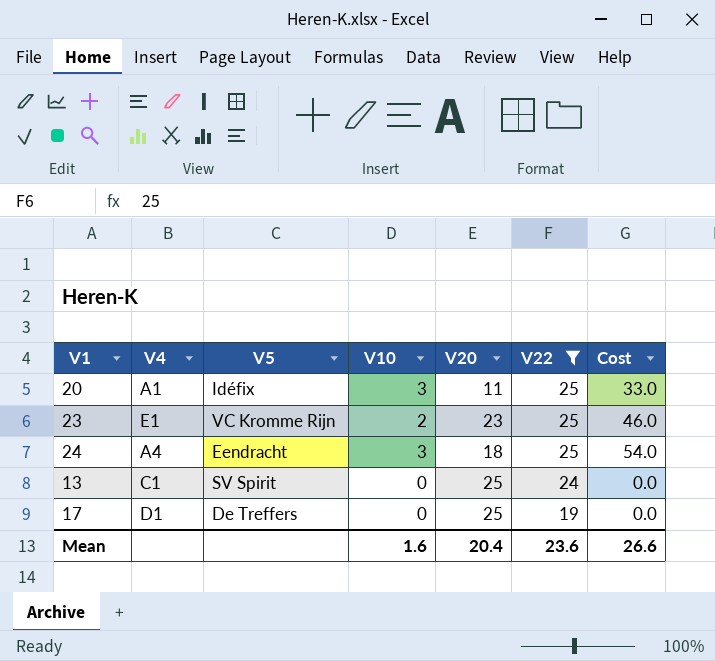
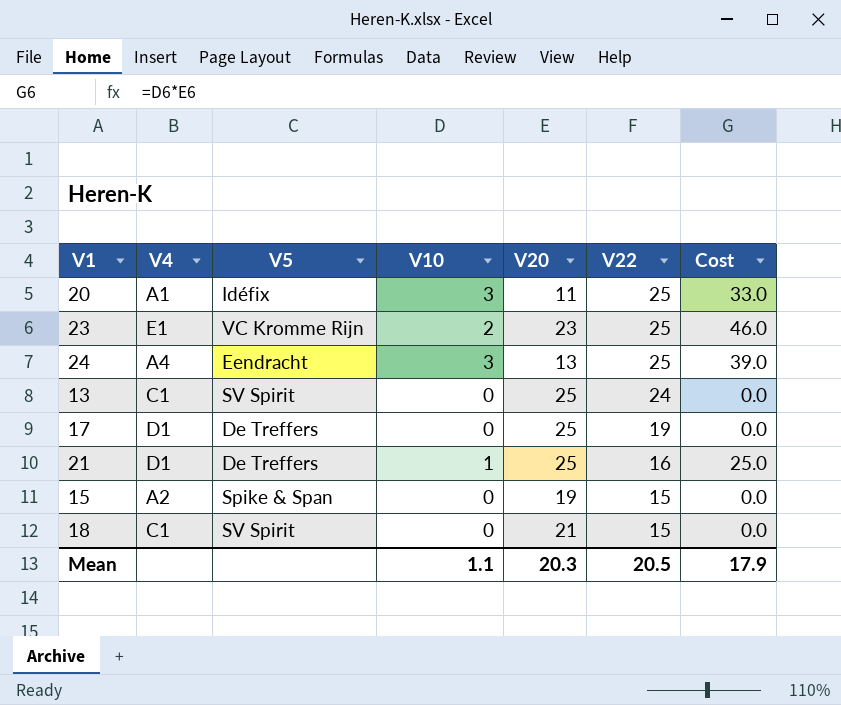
filter: V22 >= 19 -> none
24 | V20: 18 -> 13
24 | Cost: 54.0 -> 39.0
Mean | V10: 1.6 -> 1.1
Mean | V20: 20.4 -> 20.3
Mean | V22: 23.6 -> 20.5
Mean | Cost: 26.6 -> 17.9

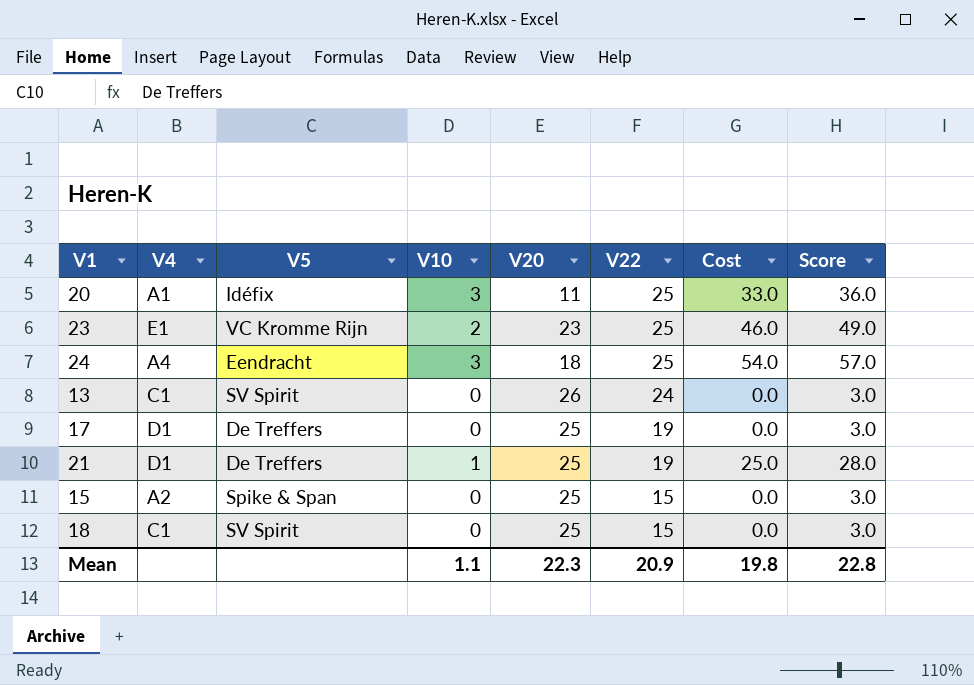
column Score | formula: none -> [Cost] + 3
24 | V20: 13 -> 18
24 | Cost: 39.0 -> 54.0
13 | V20: 25 -> 26
21 | V22: 16 -> 19
15 | V20: 19 -> 25
18 | V20: 21 -> 25
Mean | V20: 20.3 -> 22.3
Mean | V22: 20.5 -> 20.9
Mean | Cost: 17.9 -> 19.8

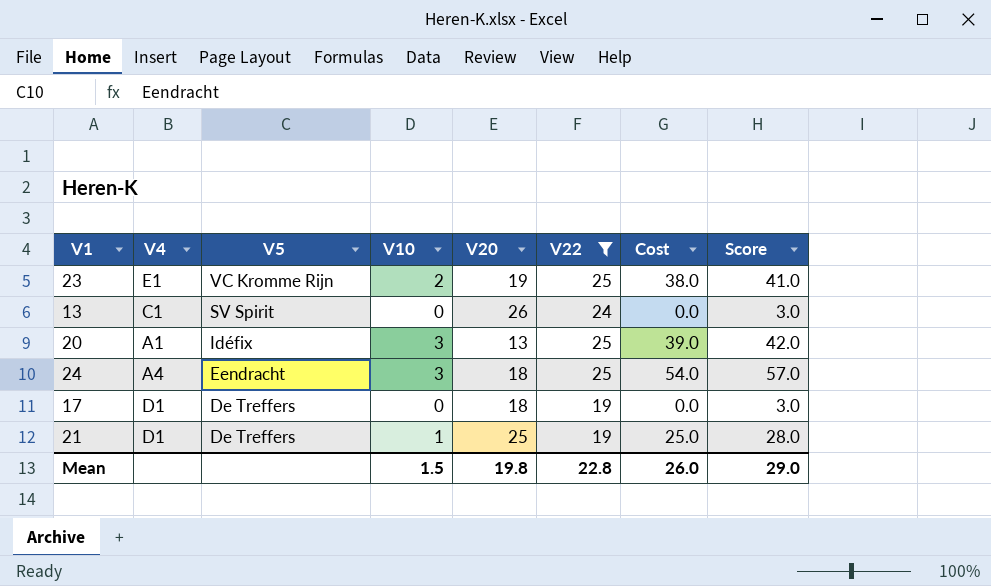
filter: none -> V22 != 15
row order: V22 descending -> V5 descending
23 | V20: 23 -> 19
23 | Cost: 46.0 -> 38.0
23 | Score: 49.0 -> 41.0
20 | V20: 11 -> 13
20 | Cost: 33.0 -> 39.0
20 | Score: 36.0 -> 42.0
17 | V20: 25 -> 18
Mean | V10: 1.1 -> 1.5
Mean | V20: 22.3 -> 19.8
Mean | V22: 20.9 -> 22.8
Mean | Cost: 19.8 -> 26.0
Mean | Score: 22.8 -> 29.0

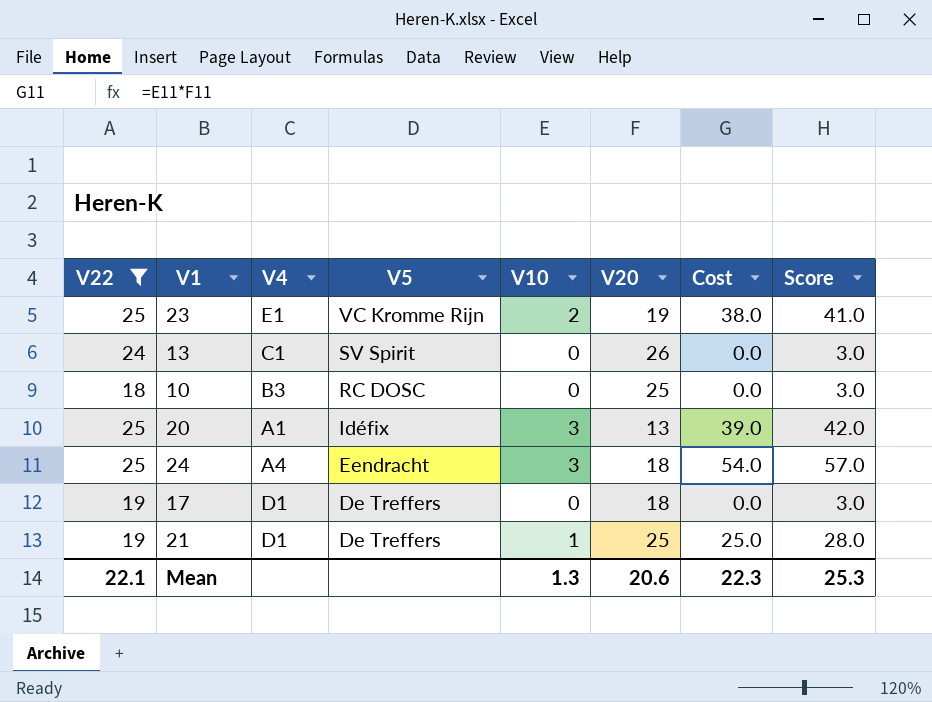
column V22 | position: 6 -> 1
row 10: none -> 18 | B3 | RC DOSC | 0 | 25 | 0.0 | 3.0
Mean | V22: 22.8 -> 22.1
Mean | V10: 1.5 -> 1.3
Mean | V20: 19.8 -> 20.6
Mean | Cost: 26.0 -> 22.3
Mean | Score: 29.0 -> 25.3

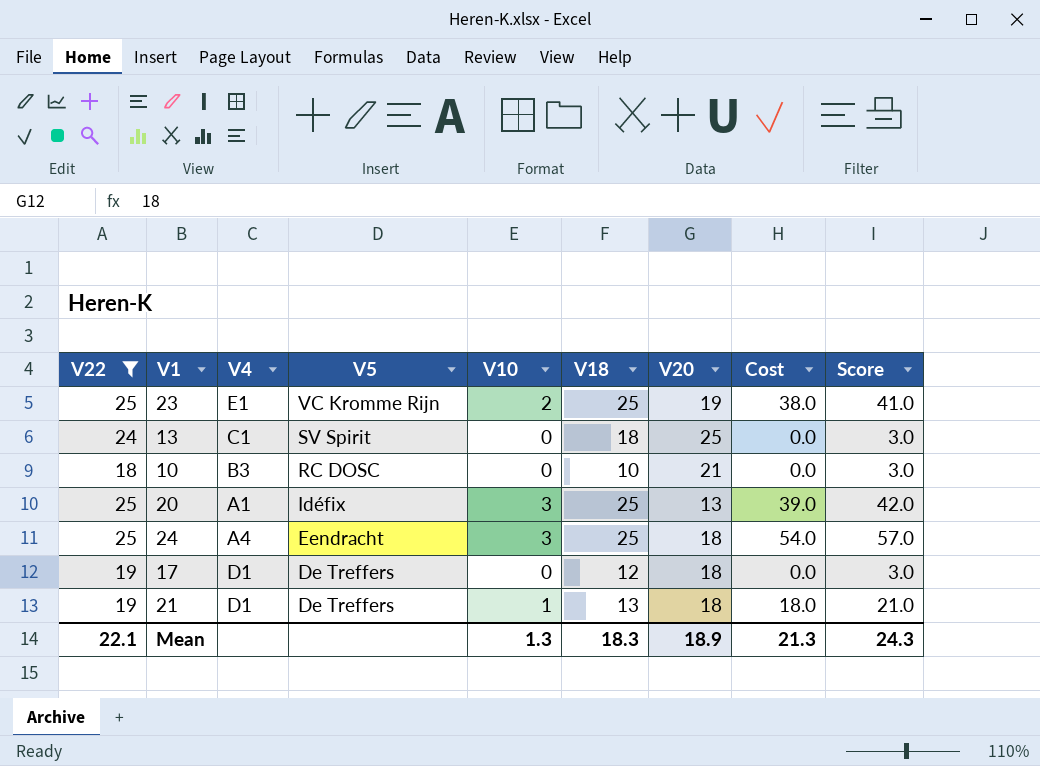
column V18 | position: none -> 6
13 | V20: 26 -> 25
10 | V20: 25 -> 21
21 | V20: 25 -> 18
21 | Cost: 25.0 -> 18.0
21 | Score: 28.0 -> 21.0
Mean | V20: 20.6 -> 18.9
Mean | Cost: 22.3 -> 21.3
Mean | Score: 25.3 -> 24.3

